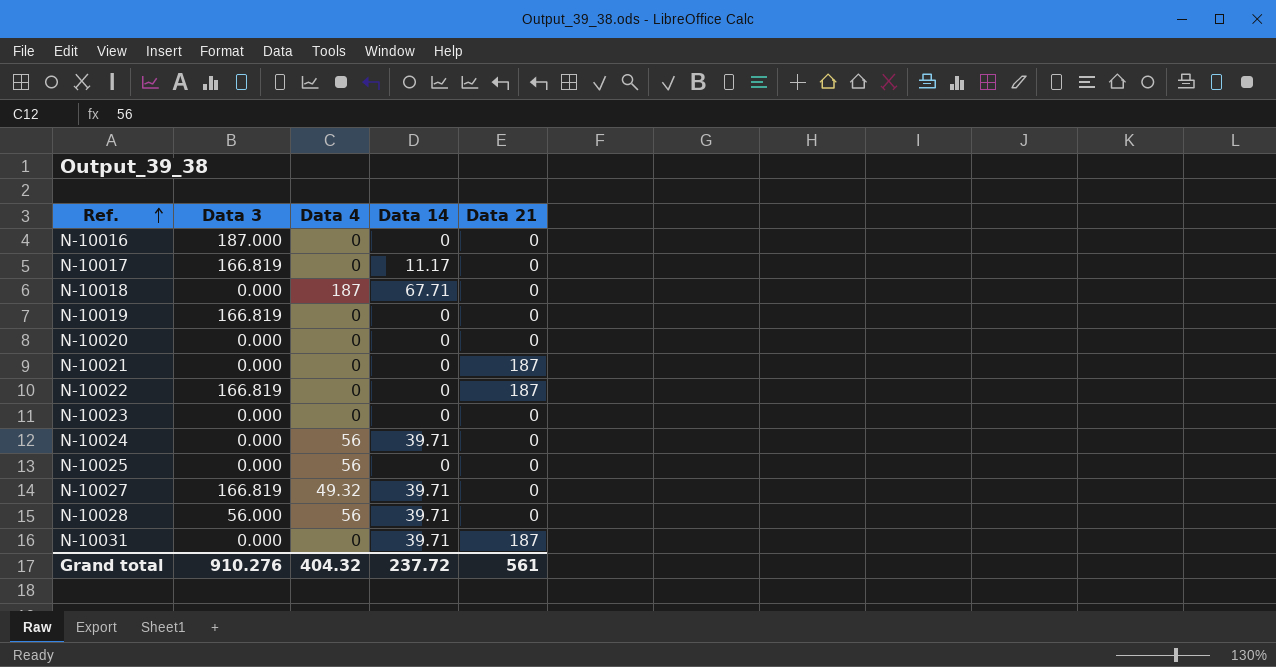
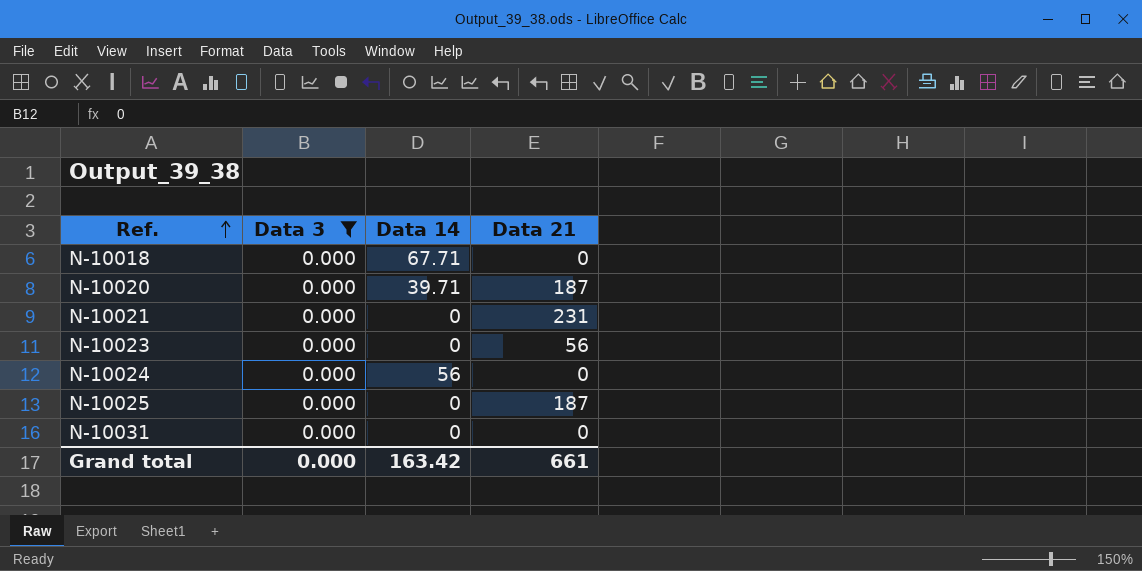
filter: none -> Data 3 = 0.000
column Data 4 | position: 3 -> none
N-10020 | Data 14: 0 -> 39.71
N-10020 | Data 21: 0 -> 187
N-10021 | Data 21: 187 -> 231
N-10023 | Data 21: 0 -> 56
N-10024 | Data 14: 39.71 -> 56
N-10025 | Data 21: 0 -> 187
N-10031 | Data 14: 39.71 -> 0
N-10031 | Data 21: 187 -> 0
Grand total | Data 3: 910.276 -> 0.000
Grand total | Data 14: 237.72 -> 163.42
Grand total | Data 21: 561 -> 661

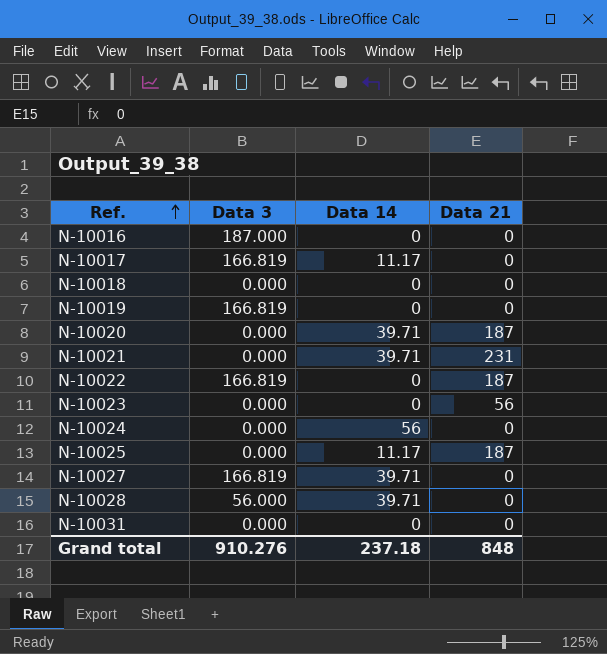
filter: Data 3 = 0.000 -> none
N-10018 | Data 14: 67.71 -> 0
N-10021 | Data 14: 0 -> 39.71
N-10025 | Data 14: 0 -> 11.17
Grand total | Data 3: 0.000 -> 910.276
Grand total | Data 14: 163.42 -> 237.18
Grand total | Data 21: 661 -> 848

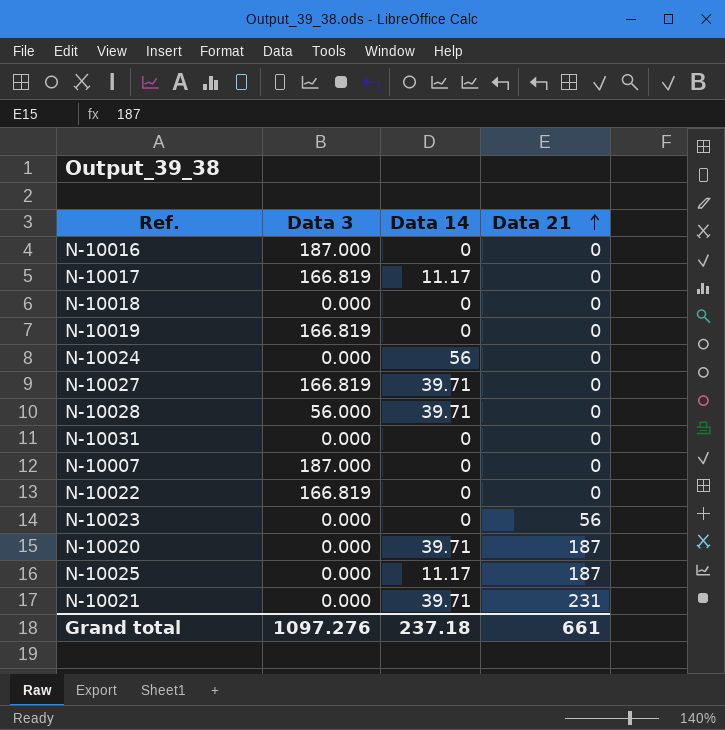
row order: Ref. ascending -> Data 21 ascending
row N-10007: none -> 187.000 | 0 | 0
N-10022 | Data 21: 187 -> 0
Grand total | Data 3: 910.276 -> 1097.276
Grand total | Data 21: 848 -> 661

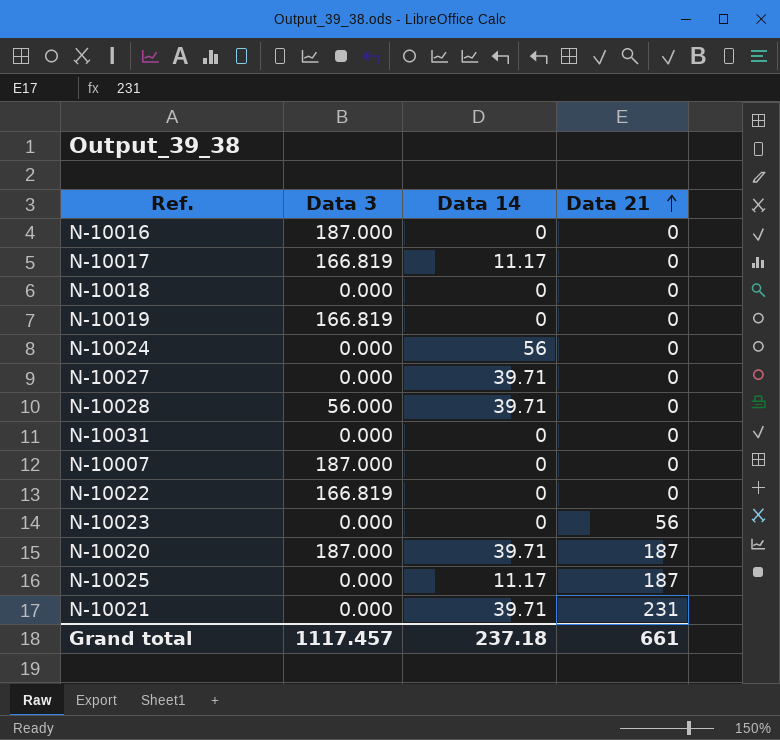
N-10027 | Data 3: 166.819 -> 0.000
N-10020 | Data 3: 0.000 -> 187.000
Grand total | Data 3: 1097.276 -> 1117.457

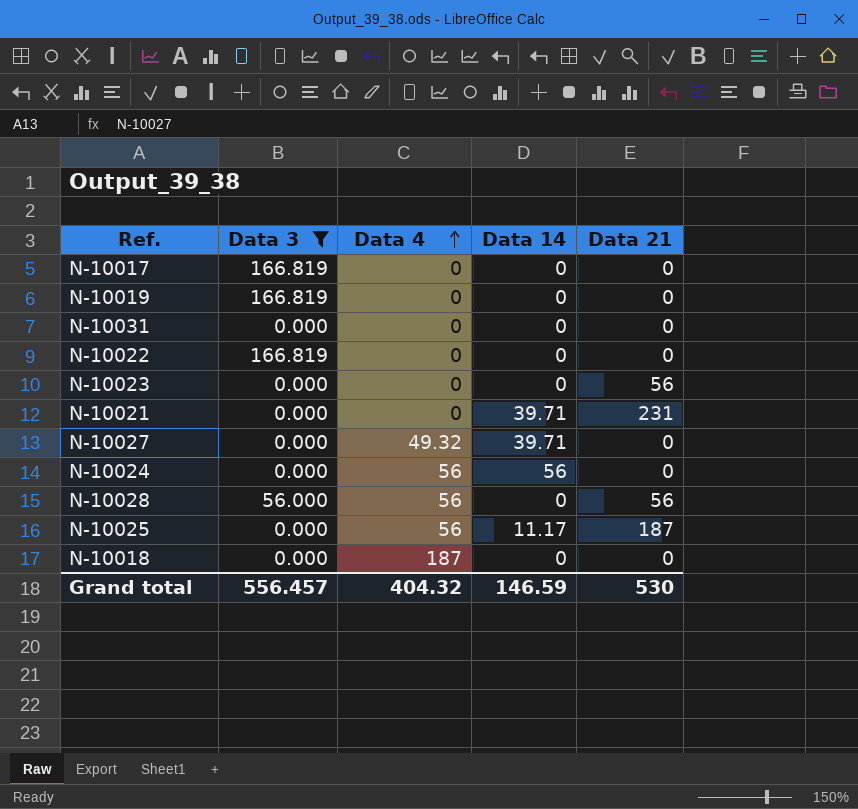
filter: none -> Data 3 != 187.000
row order: Data 21 ascending -> Data 4 ascending
column Data 4 | position: none -> 3
N-10017 | Data 14: 11.17 -> 0
N-10028 | Data 14: 39.71 -> 0
N-10028 | Data 21: 0 -> 56
Grand total | Data 3: 1117.457 -> 556.457
Grand total | Data 14: 237.18 -> 146.59
Grand total | Data 21: 661 -> 530

